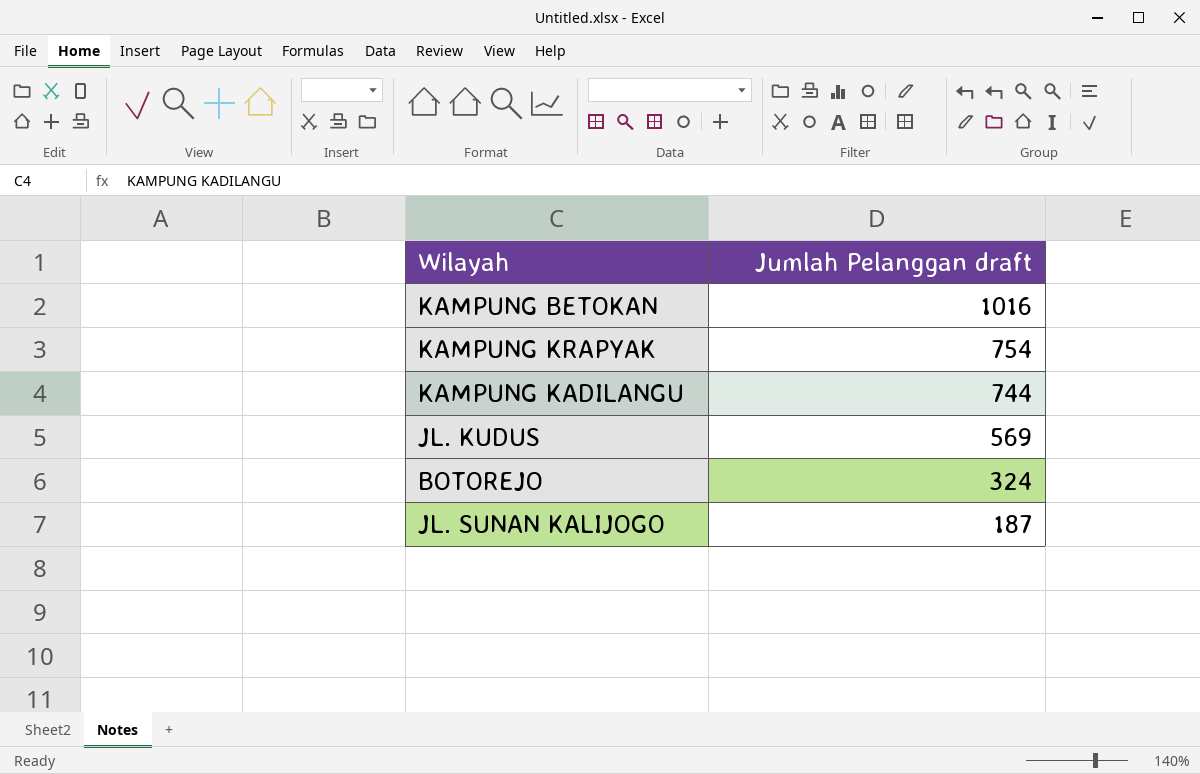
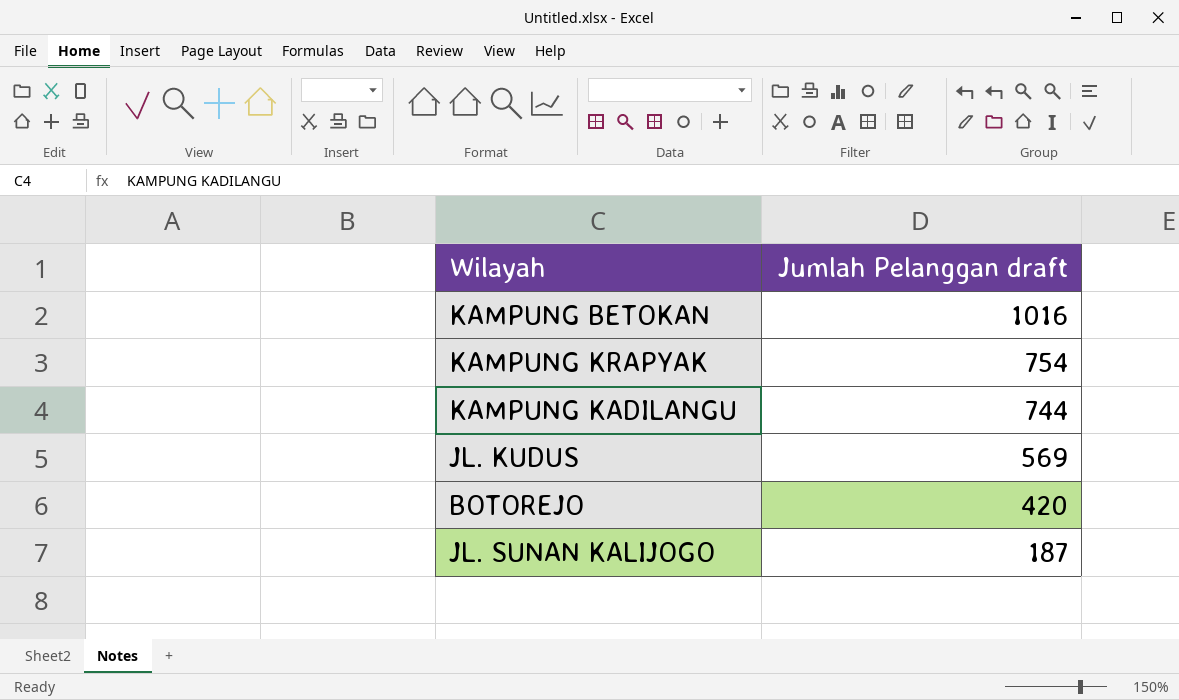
BOTOREJO | Jumlah Pelanggan draft: 324 -> 420

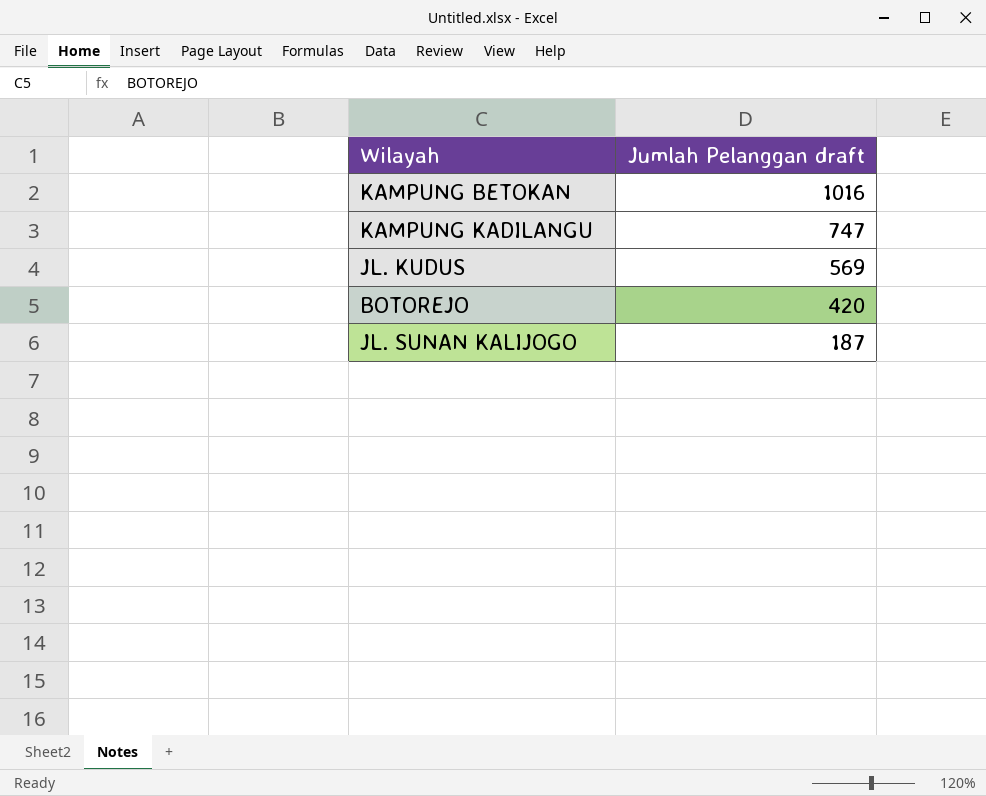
row KAMPUNG KRAPYAK: 754 -> none
KAMPUNG KADILANGU | Jumlah Pelanggan draft: 744 -> 747

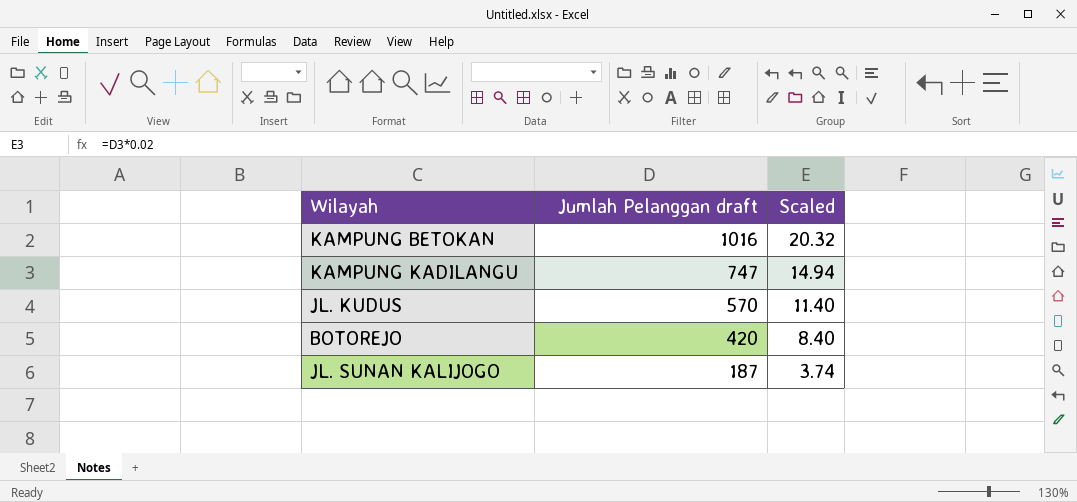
column Scaled | formula: none -> [Jumlah Pelanggan draft] * 0.02
JL. KUDUS | Jumlah Pelanggan draft: 569 -> 570

